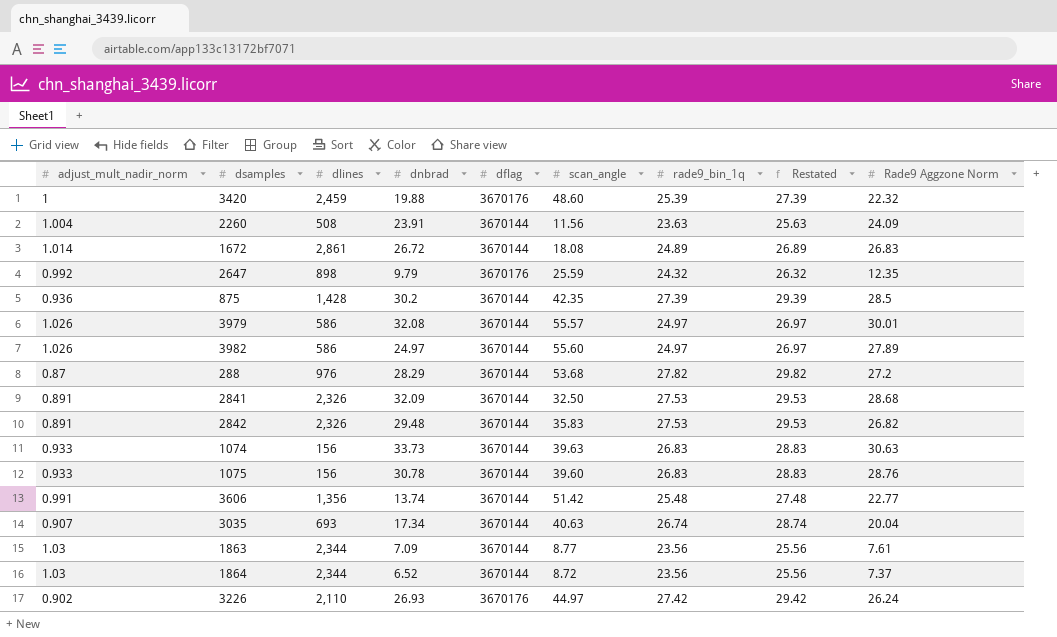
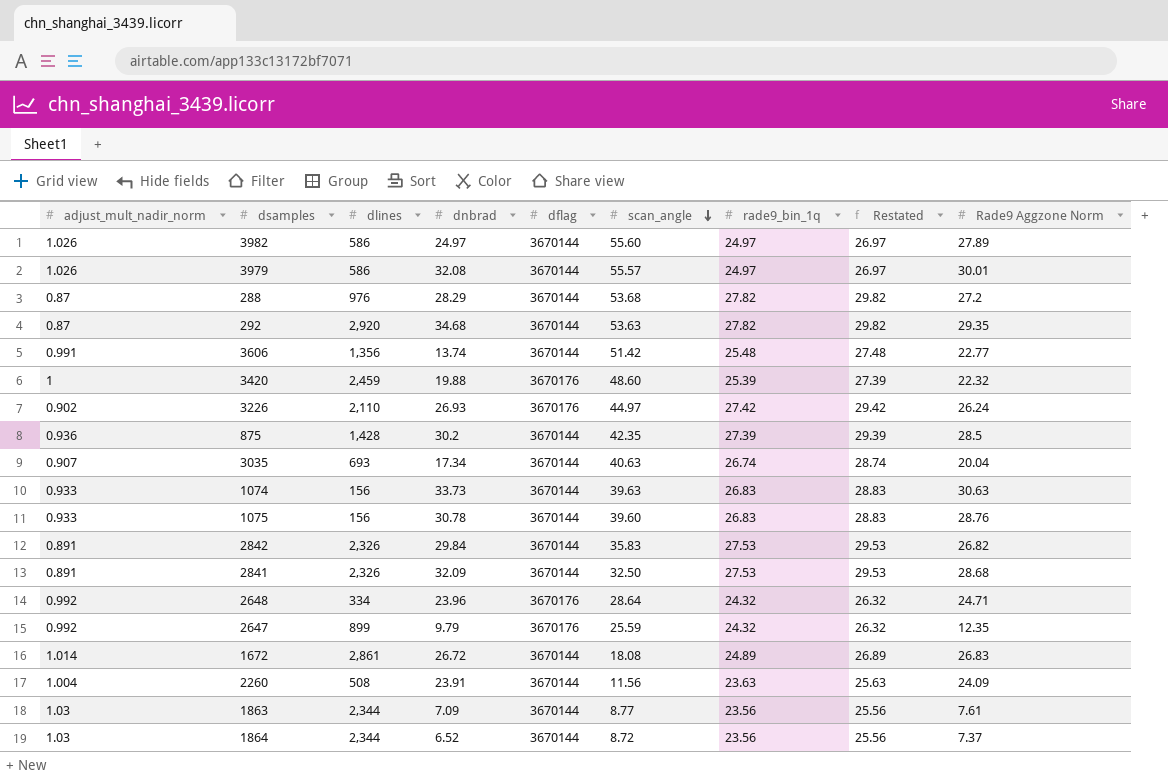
row order: none -> scan_angle descending
row 292: none -> 0.87 | 2,920 | 34.68 | 3670144 | 53.63 | 27.82 | 29.82 | 29.35
2842 | dnbrad: 29.48 -> 29.84
row 2648: none -> 0.992 | 334 | 23.96 | 3670176 | 28.64 | 24.32 | 26.32 | 24.71
2647 | dlines: 898 -> 899

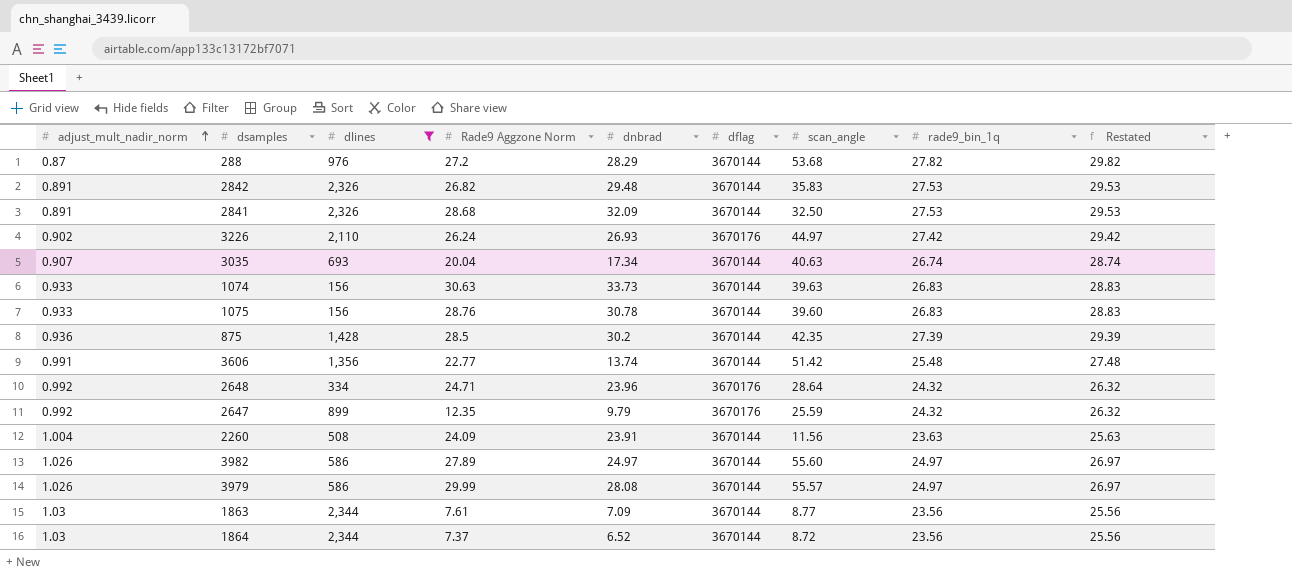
filter: none -> dlines <= 2,344
row order: scan_angle descending -> adjust_mult_nadir_norm ascending
column Rade9 Aggzone Norm | position: 9 -> 4
2842 | dnbrad: 29.84 -> 29.48
3979 | Rade9 Aggzone Norm: 30.01 -> 29.99
3979 | dnbrad: 32.08 -> 28.08

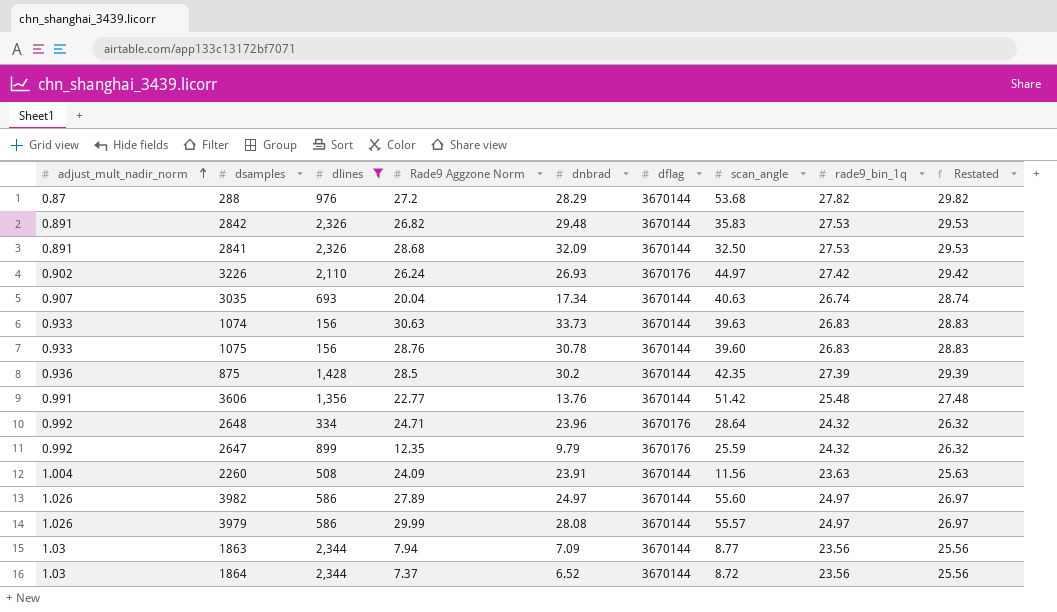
3606 | dnbrad: 13.74 -> 13.76
1863 | Rade9 Aggzone Norm: 7.61 -> 7.94

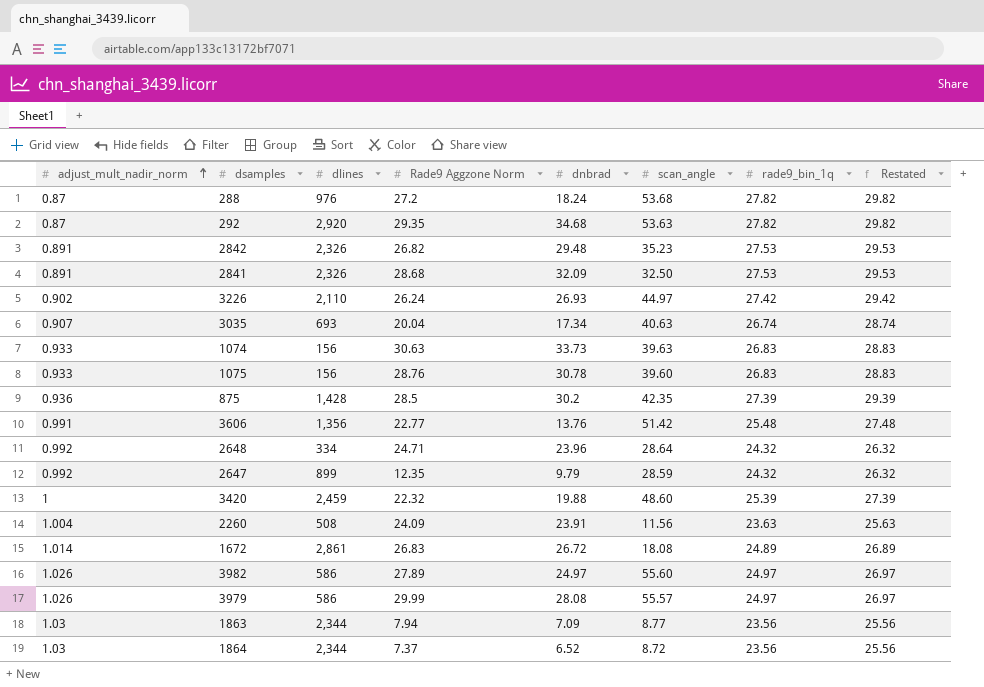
filter: dlines <= 2,344 -> none
column dflag | position: 6 -> none
288 | dnbrad: 28.29 -> 18.24
2842 | scan_angle: 35.83 -> 35.23
2647 | scan_angle: 25.59 -> 28.59

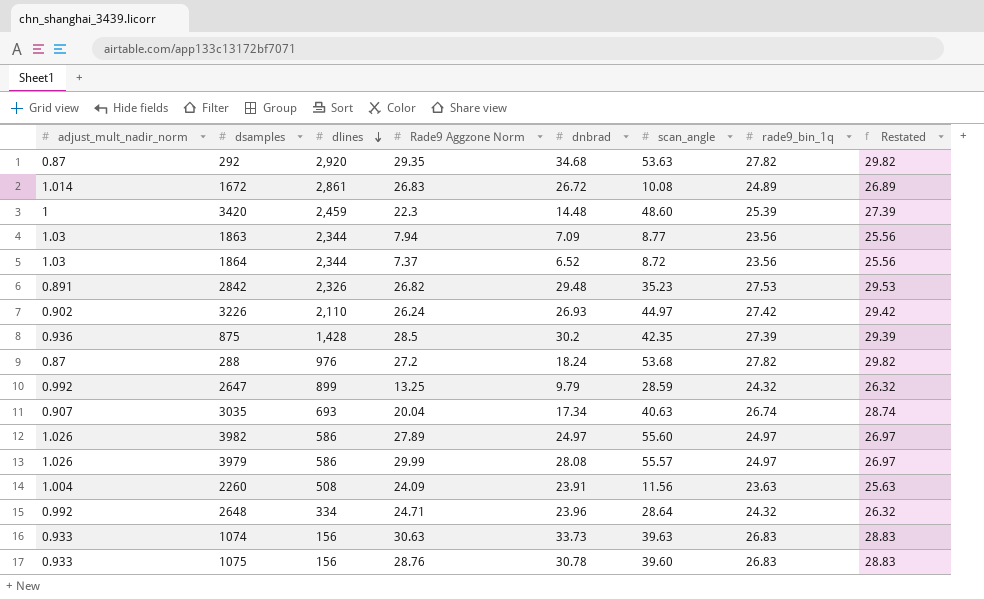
row order: adjust_mult_nadir_norm ascending -> dlines descending
row 2841: 0.891 | 2,326 | 28.68 | 32.09 | 32.50 | 27.53 | 29.53 -> none
row 3606: 0.991 | 1,356 | 22.77 | 13.76 | 51.42 | 25.48 | 27.48 -> none
1672 | scan_angle: 18.08 -> 10.08
3420 | Rade9 Aggzone Norm: 22.32 -> 22.3
3420 | dnbrad: 19.88 -> 14.48
2647 | Rade9 Aggzone Norm: 12.35 -> 13.25

